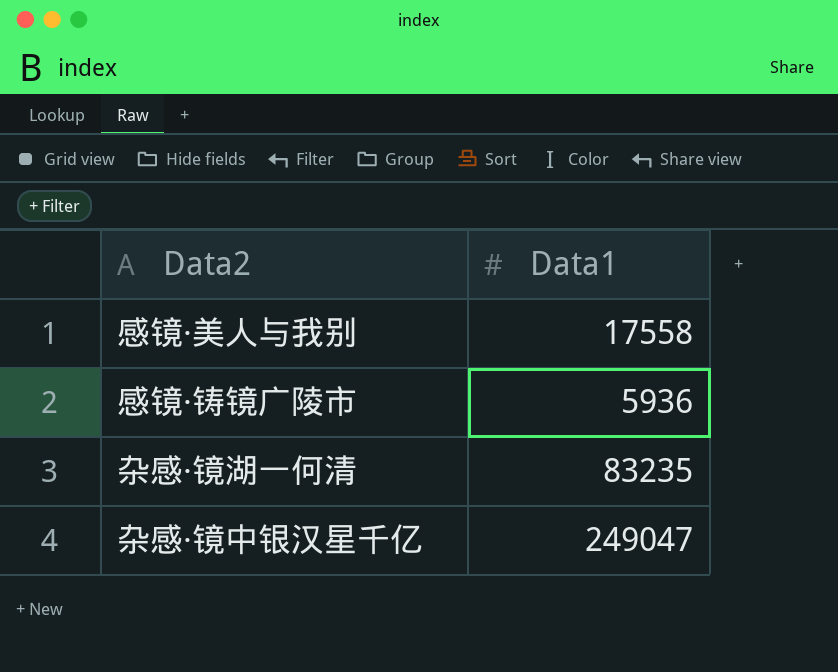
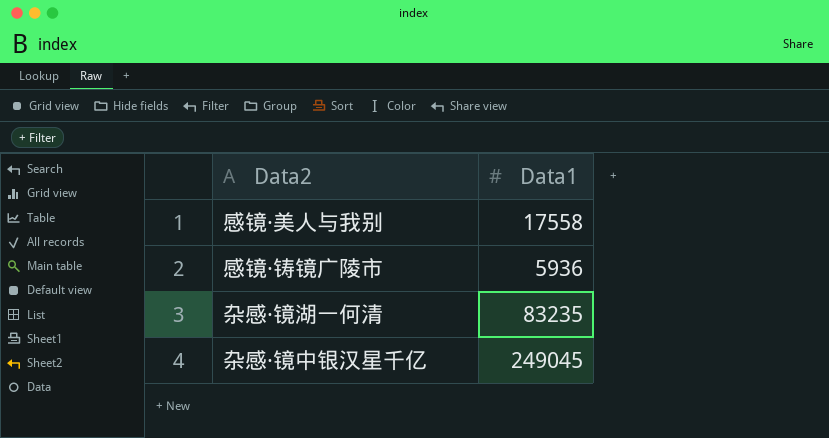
杂感·镜中银汉星千亿 | Data1: 249047 -> 249045

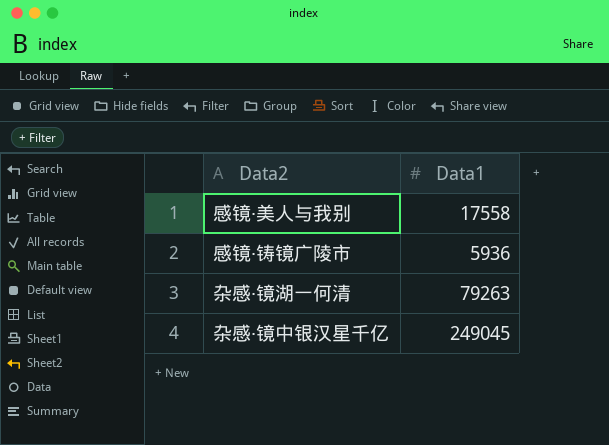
杂感·镜湖一何清 | Data1: 83235 -> 79263

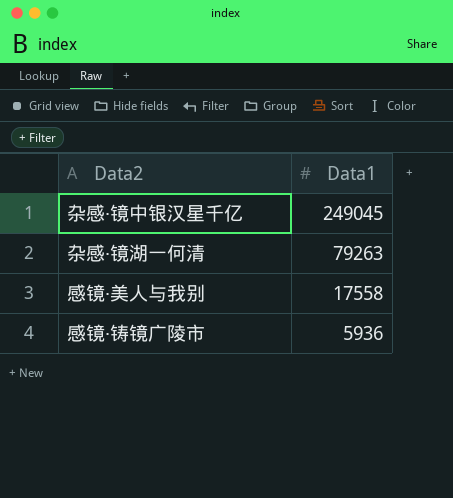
row order: none -> Data1 descending

